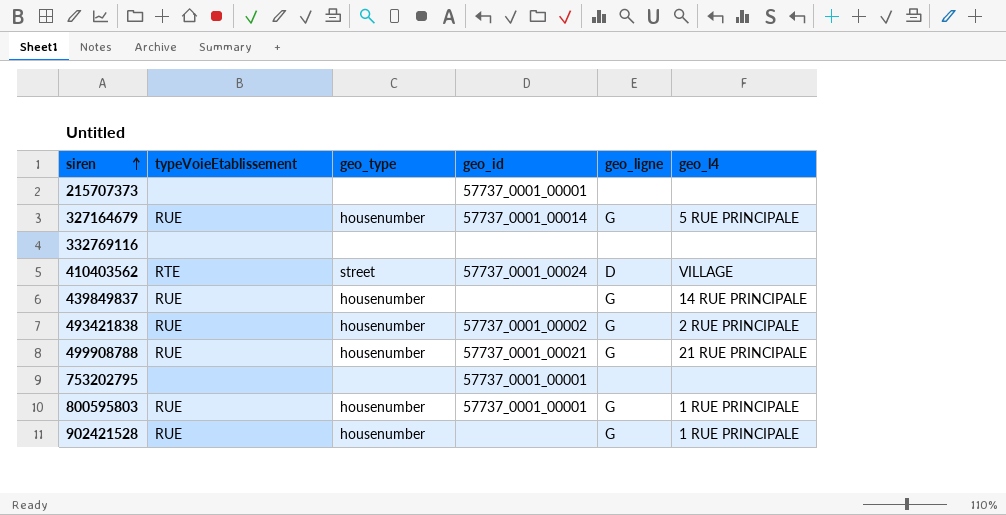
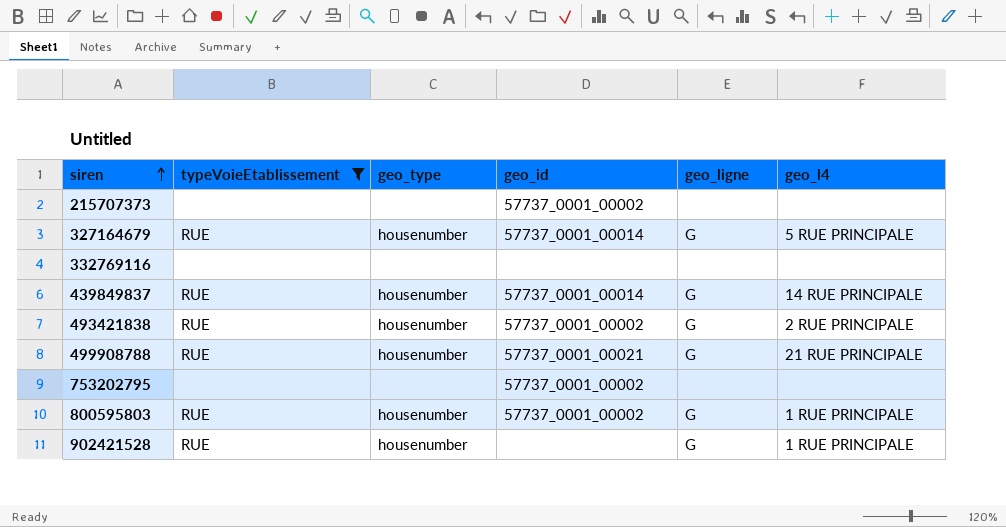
filter: none -> typeVoieEtablissement != RTE
215707373 | geo_id: 57737_0001_00001 -> 57737_0001_00002
439849837 | geo_id: none -> 57737_0001_00014
753202795 | geo_id: 57737_0001_00001 -> 57737_0001_00002
800595803 | geo_id: 57737_0001_00001 -> 57737_0001_00002

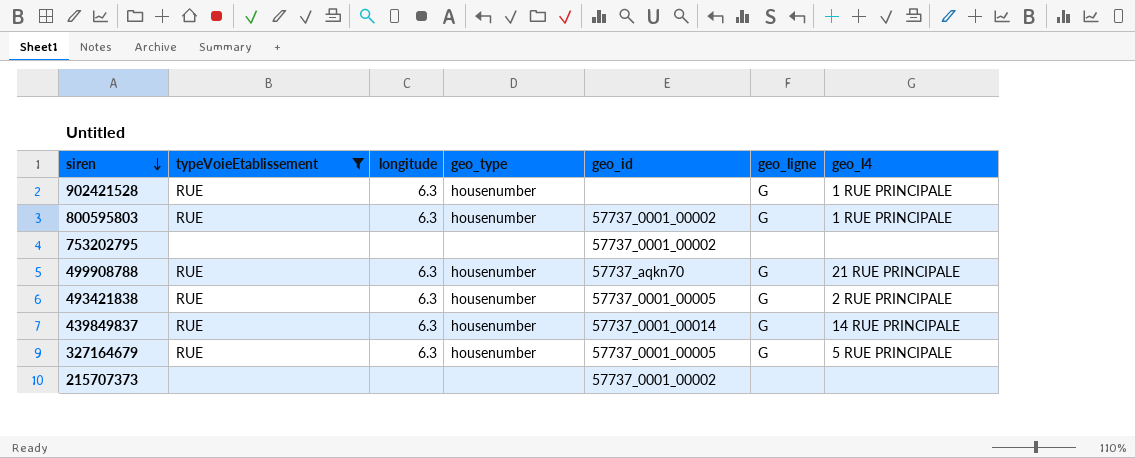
row order: siren ascending -> siren descending
column longitude | position: none -> 3
row 332769116: none | none | none | none | none -> none
499908788 | geo_id: 57737_0001_00021 -> 57737_aqkn70
493421838 | geo_id: 57737_0001_00002 -> 57737_0001_00005
327164679 | geo_id: 57737_0001_00014 -> 57737_0001_00005

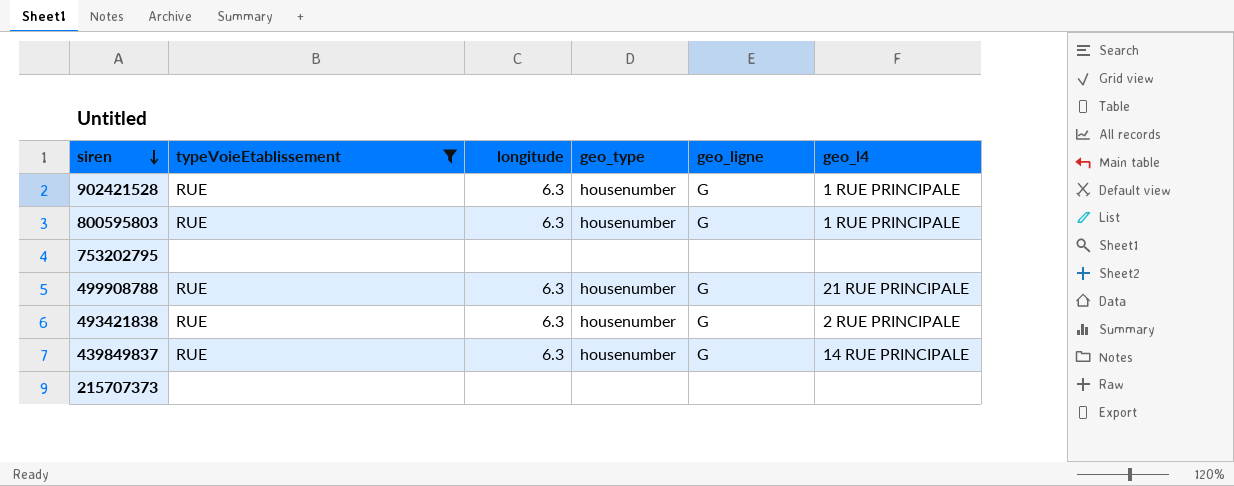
column geo_id | position: 5 -> none
row 327164679: RUE | 6.3 | housenumber | 57737_0001_00005 | G | 5 RUE PRINCIPALE -> none

